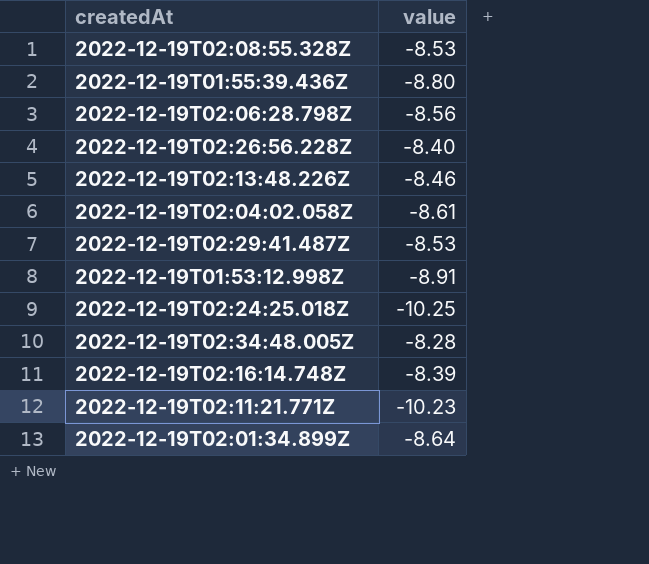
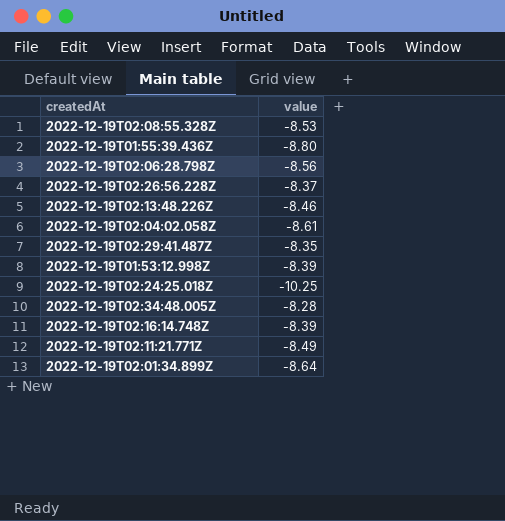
2022-12-19T02:26:56.228Z | value: -8.40 -> -8.37
2022-12-19T02:29:41.487Z | value: -8.53 -> -8.35
2022-12-19T01:53:12.998Z | value: -8.91 -> -8.39
2022-12-19T02:11:21.771Z | value: -10.23 -> -8.49

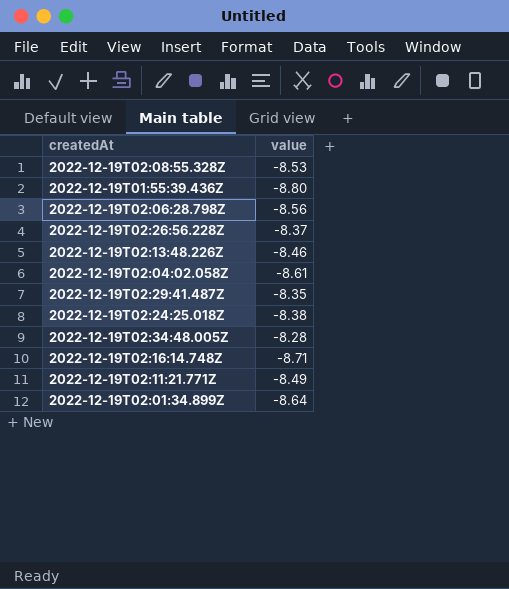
row 2022-12-19T01:53:12.998Z: -8.39 -> none
2022-12-19T02:24:25.018Z | value: -10.25 -> -8.38
2022-12-19T02:16:14.748Z | value: -8.39 -> -8.71

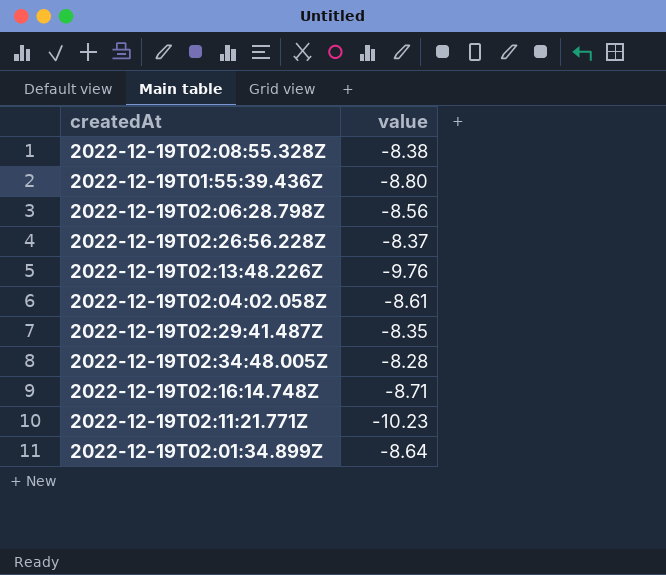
row 2022-12-19T02:24:25.018Z: -8.38 -> none
2022-12-19T02:08:55.328Z | value: -8.53 -> -8.38
2022-12-19T02:13:48.226Z | value: -8.46 -> -9.76
2022-12-19T02:11:21.771Z | value: -8.49 -> -10.23

